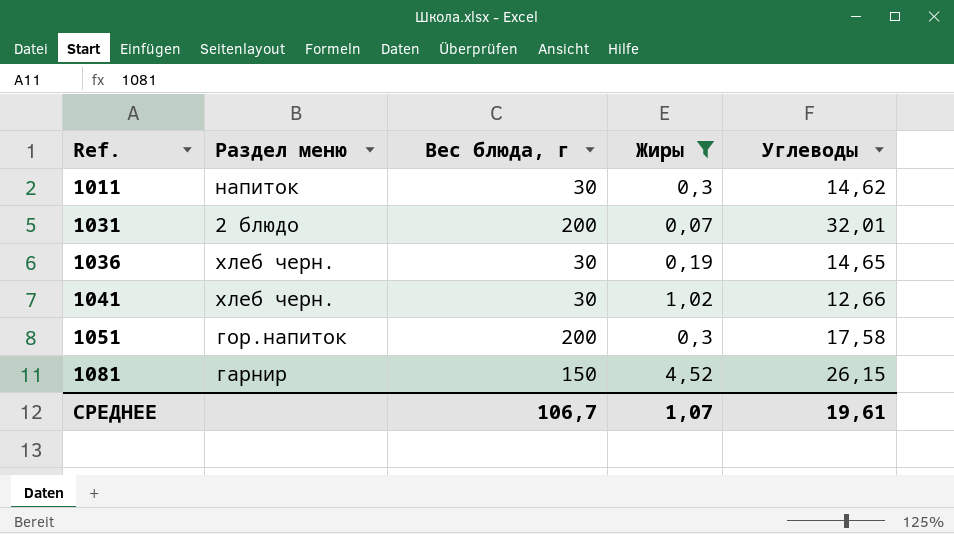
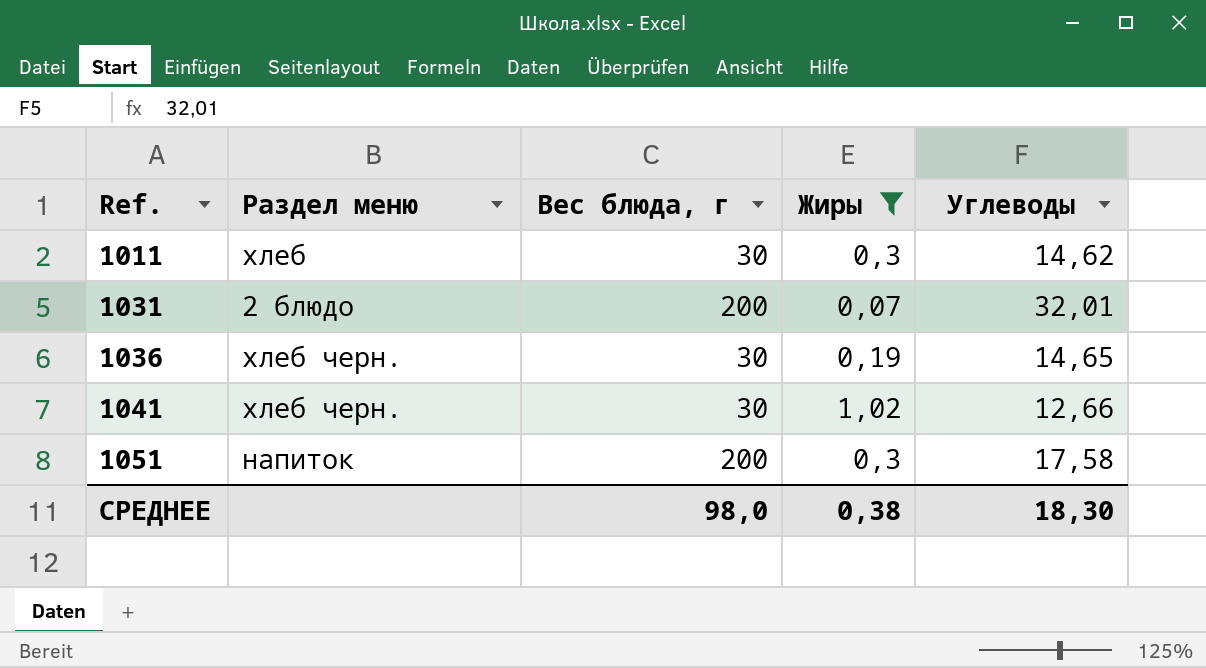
row 1081: гарнир | 150 | 4,52 | 26,15 -> none
1011 | Раздел меню: напиток -> хлеб
1051 | Раздел меню: гор.напиток -> напиток
СРЕДНЕЕ | Вес блюда, г: 106,7 -> 98,0
СРЕДНЕЕ | Жиры: 1,07 -> 0,38
СРЕДНЕЕ | Углеводы: 19,61 -> 18,30

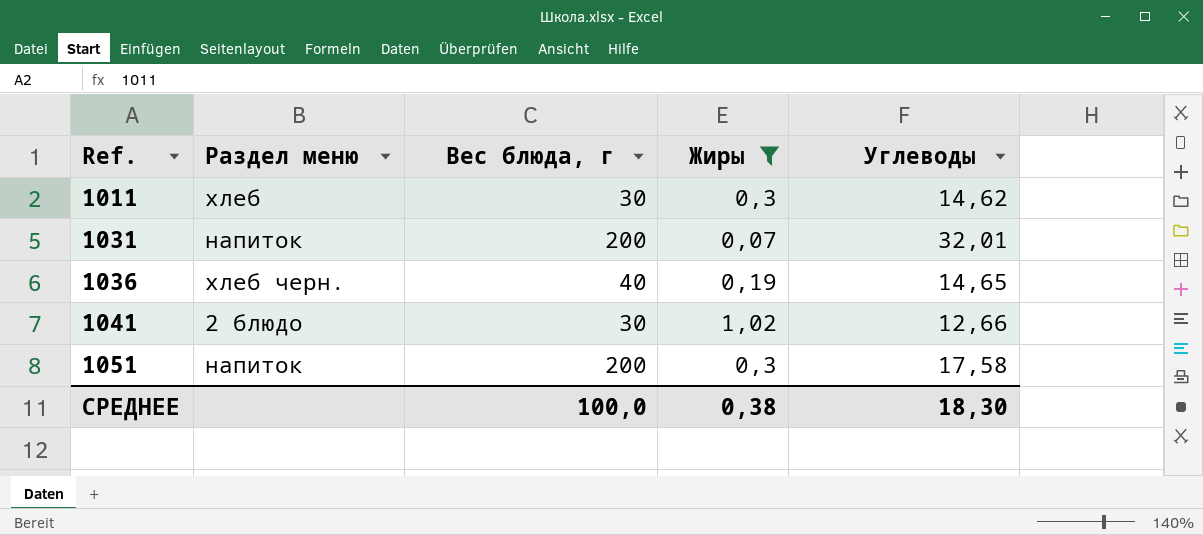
1031 | Раздел меню: 2 блюдо -> напиток
1036 | Вес блюда, г: 30 -> 40
1041 | Раздел меню: хлеб черн. -> 2 блюдо
СРЕДНЕЕ | Вес блюда, г: 98,0 -> 100,0

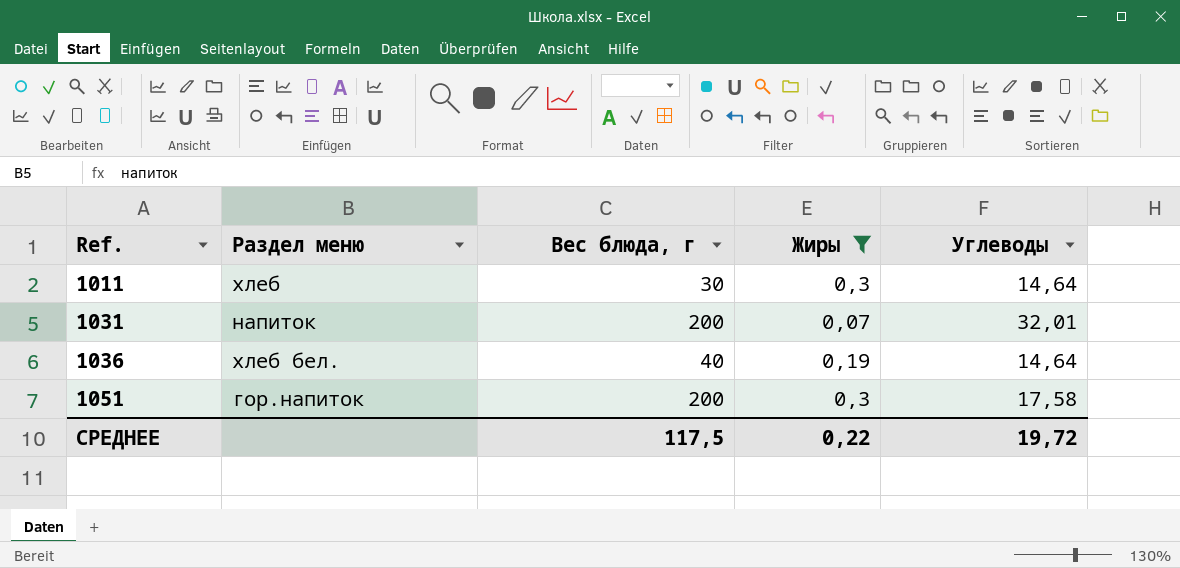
row 1041: 2 блюдо | 30 | 1,02 | 12,66 -> none
1011 | Углеводы: 14,62 -> 14,64
1036 | Раздел меню: хлеб черн. -> хлеб бел.
1036 | Углеводы: 14,65 -> 14,64
1051 | Раздел меню: напиток -> гор.напиток
СРЕДНЕЕ | Вес блюда, г: 100,0 -> 117,5
СРЕДНЕЕ | Жиры: 0,38 -> 0,22
СРЕДНЕЕ | Углеводы: 18,30 -> 19,72

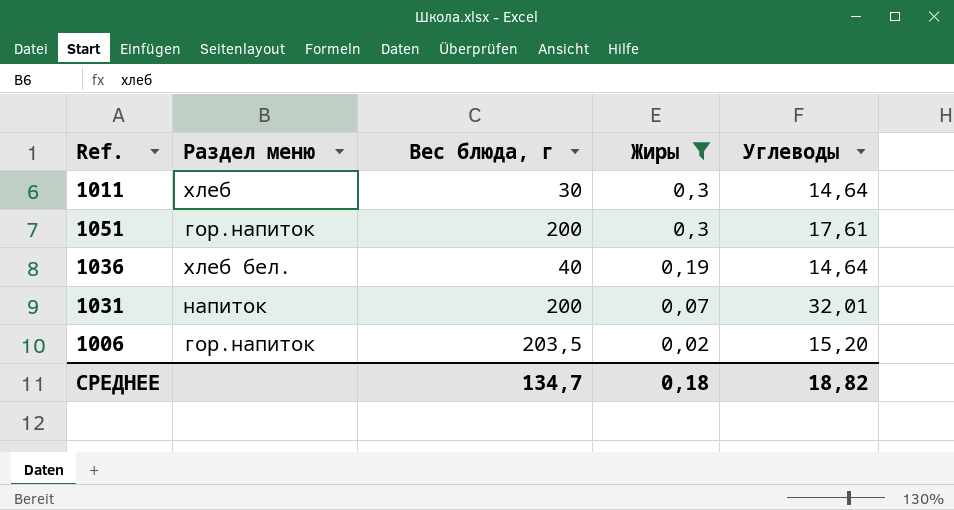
row order: Ref. ascending -> Жиры descending
1051 | Углеводы: 17,58 -> 17,61
row 1006: none -> гор.напиток | 203,5 | 0,02 | 15,20
СРЕДНЕЕ | Вес блюда, г: 117,5 -> 134,7
СРЕДНЕЕ | Жиры: 0,22 -> 0,18
СРЕДНЕЕ | Углеводы: 19,72 -> 18,82

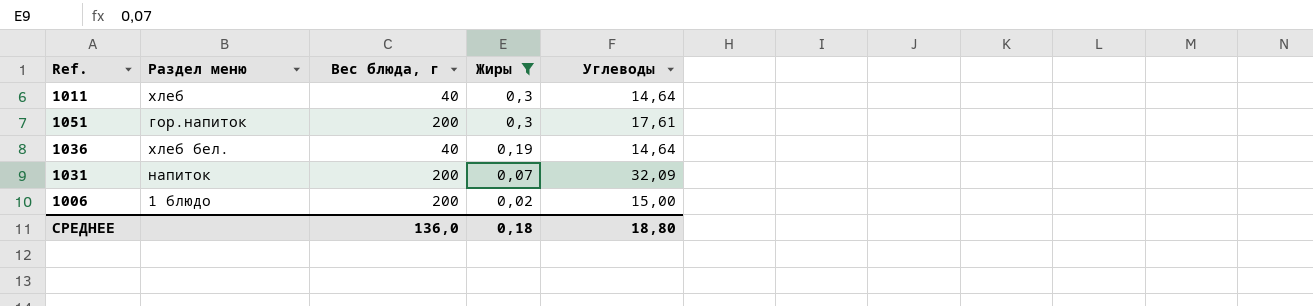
1011 | Вес блюда, г: 30 -> 40
1031 | Углеводы: 32,01 -> 32,09
1006 | Раздел меню: гор.напиток -> 1 блюдо
1006 | Вес блюда, г: 203,5 -> 200
1006 | Углеводы: 15,20 -> 15,00
СРЕДНЕЕ | Вес блюда, г: 134,7 -> 136,0
СРЕДНЕЕ | Углеводы: 18,82 -> 18,80

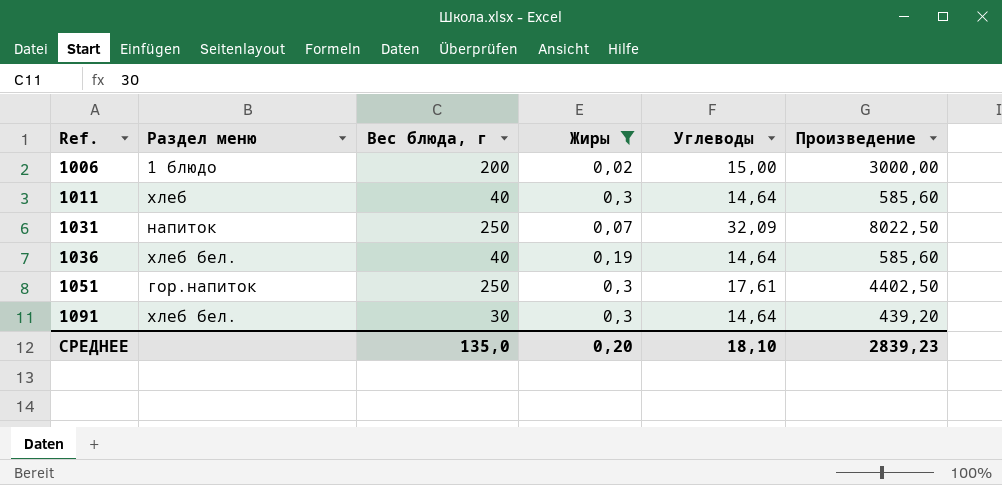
row order: Жиры descending -> Ref. ascending
column Произведение | formula: none -> [Вес блюда, г] * [Углеводы]
1031 | Вес блюда, г: 200 -> 250
1051 | Вес блюда, г: 200 -> 250
row 1091: none -> хлеб бел. | 30 | 0,3 | 14,64 | 439,20
СРЕДНЕЕ | Вес блюда, г: 136,0 -> 135,0
СРЕДНЕЕ | Жиры: 0,18 -> 0,20
СРЕДНЕЕ | Углеводы: 18,80 -> 18,10

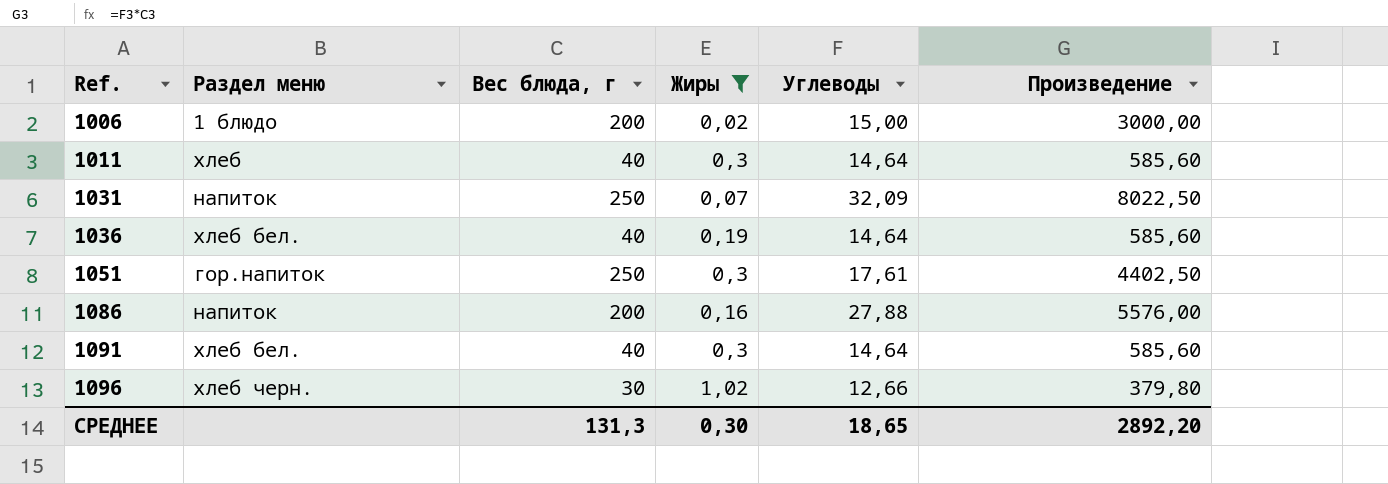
row 1086: none -> напиток | 200 | 0,16 | 27,88 | 5576,00
1091 | Вес блюда, г: 30 -> 40
1091 | Произведение: 439,20 -> 585,60
row 1096: none -> хлеб черн. | 30 | 1,02 | 12,66 | 379,80
СРЕДНЕЕ | Вес блюда, г: 135,0 -> 131,3
СРЕДНЕЕ | Жиры: 0,20 -> 0,30
СРЕДНЕЕ | Углеводы: 18,10 -> 18,65
СРЕДНЕЕ | Произведение: 2839,23 -> 2892,20

